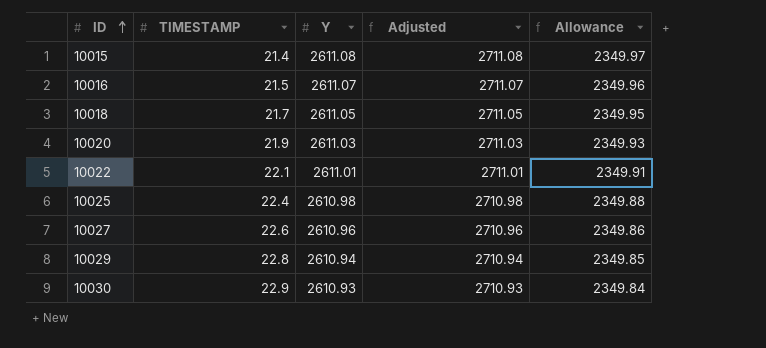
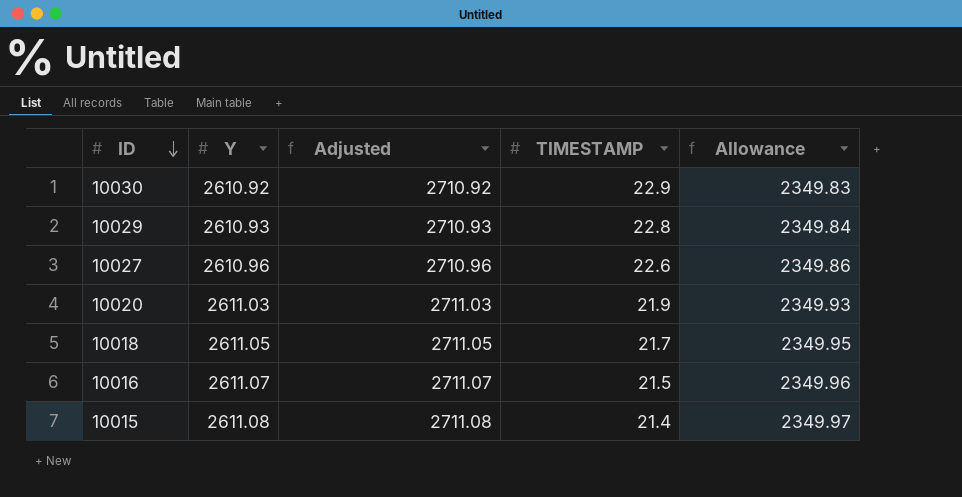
row order: ID ascending -> ID descending
column TIMESTAMP | position: 2 -> 4
row 10022: 22.1 | 2611.01 | 2711.01 | 2349.91 -> none
row 10025: 22.4 | 2610.98 | 2710.98 | 2349.88 -> none
10030 | Y: 2610.93 -> 2610.92
10030 | Adjusted: 2710.93 -> 2710.92
10030 | Allowance: 2349.84 -> 2349.83
10029 | Y: 2610.94 -> 2610.93
10029 | Adjusted: 2710.94 -> 2710.93
10029 | Allowance: 2349.85 -> 2349.84

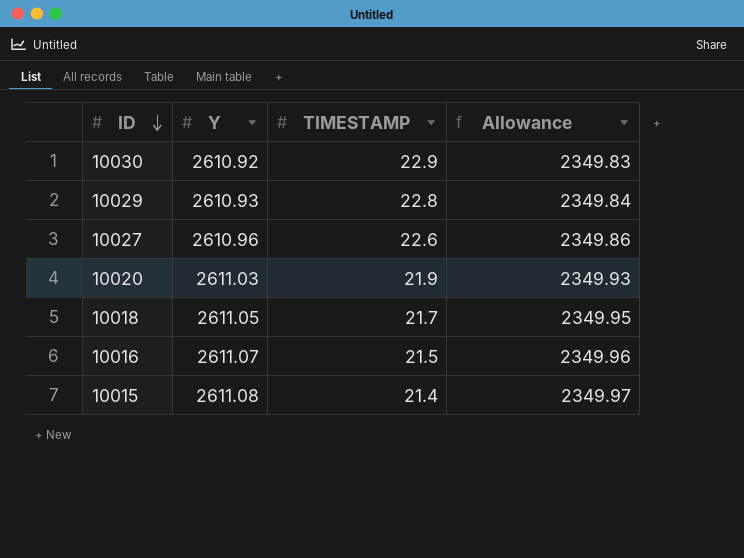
column Adjusted | formula: [Y] + 100 -> none

